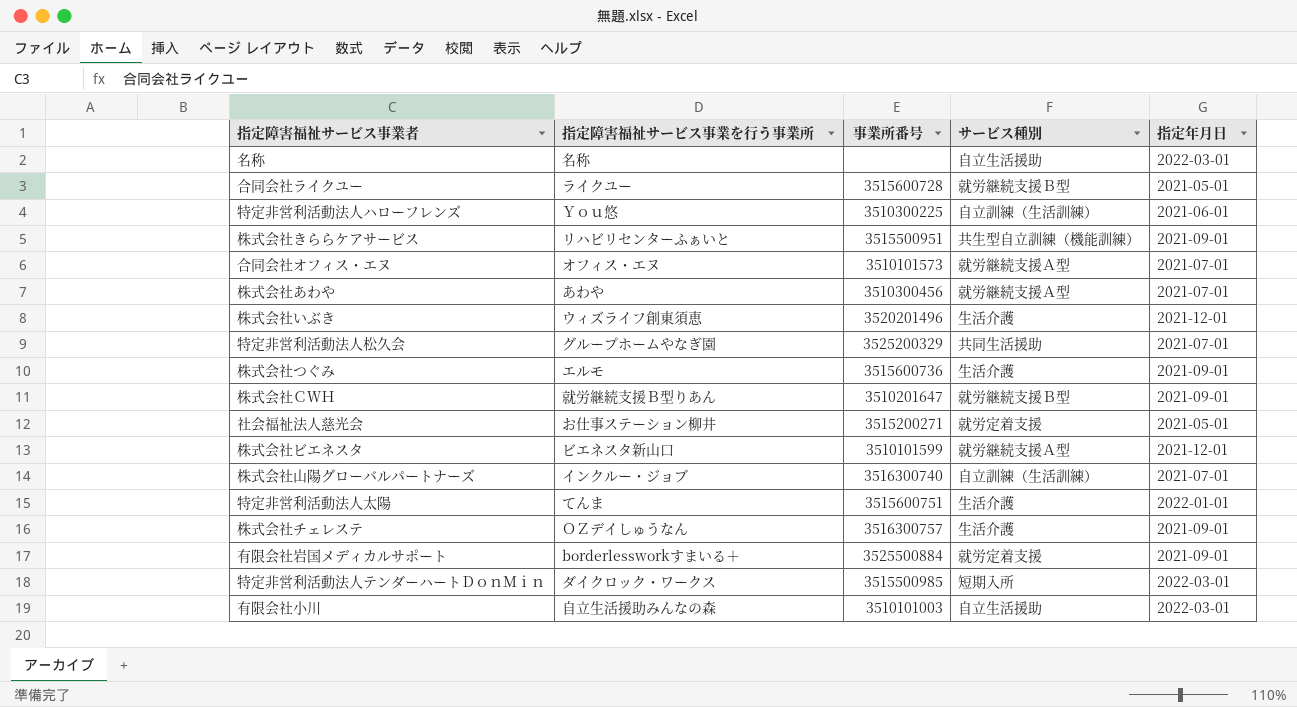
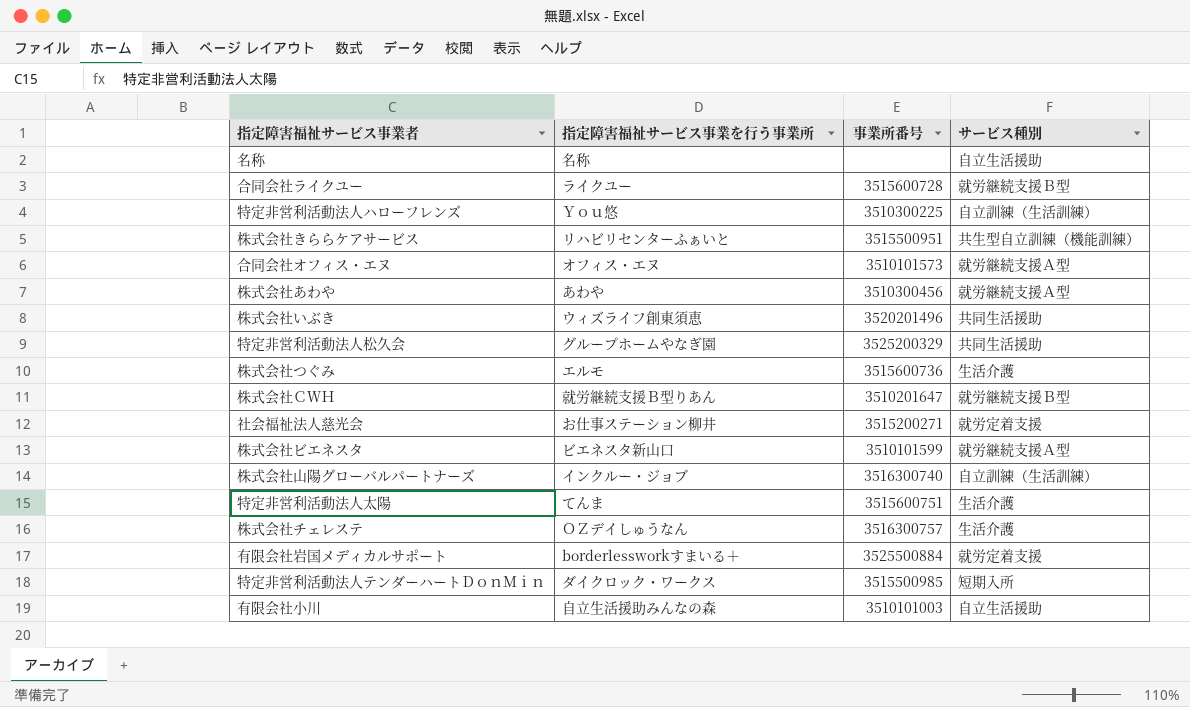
column 指定年月日 | position: 5 -> none
株式会社いぶき | サービス種別: 生活介護 -> 共同生活援助

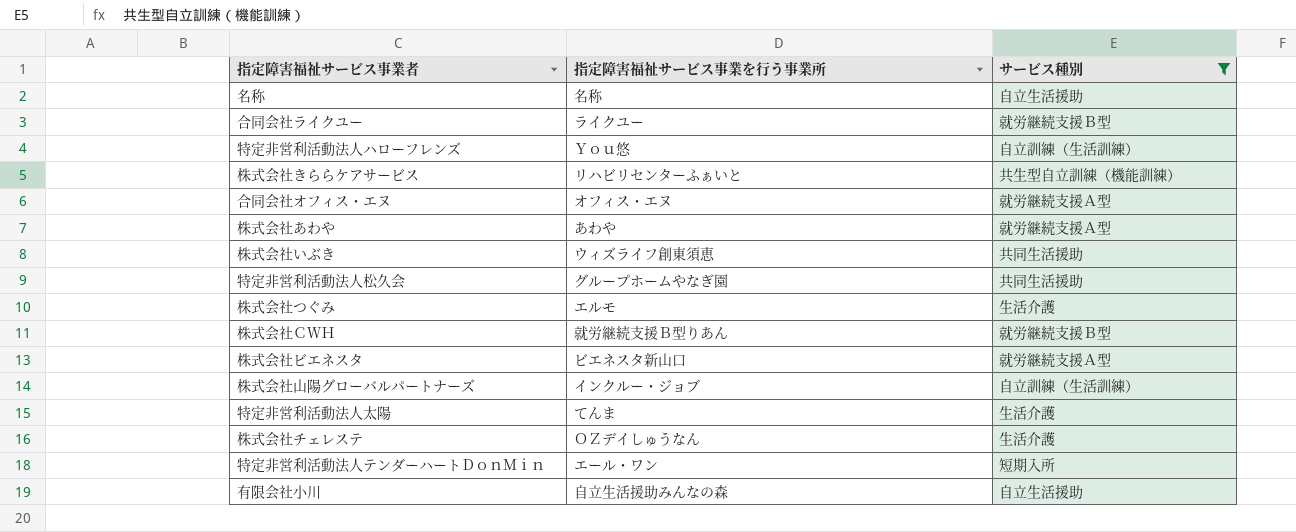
filter: none -> サービス種別 != 就労定着支援
column 事業所番号 | position: 3 -> none
特定非営利活動法人テンダーハートＤｏｎＭｉｎ | 指定障害福祉サービス事業を行う事業所: ダイクロック・ワークス -> エール・ワン

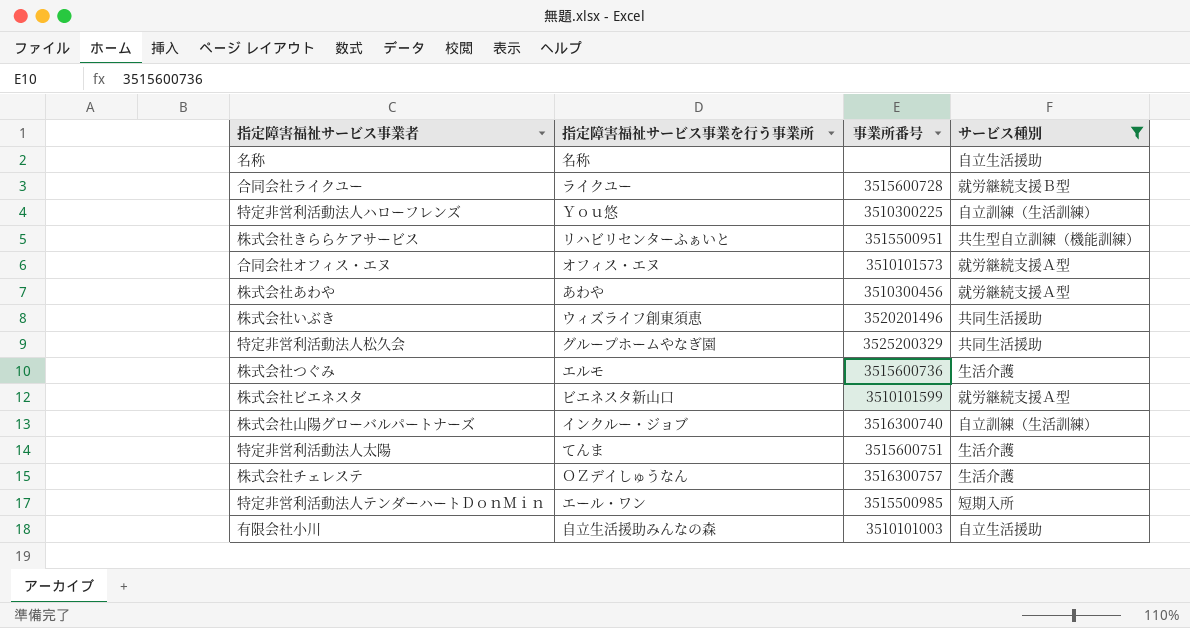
column 事業所番号 | position: none -> 3
row 株式会社ＣＷＨ: 就労継続支援Ｂ型りあん | 就労継続支援Ｂ型 -> none

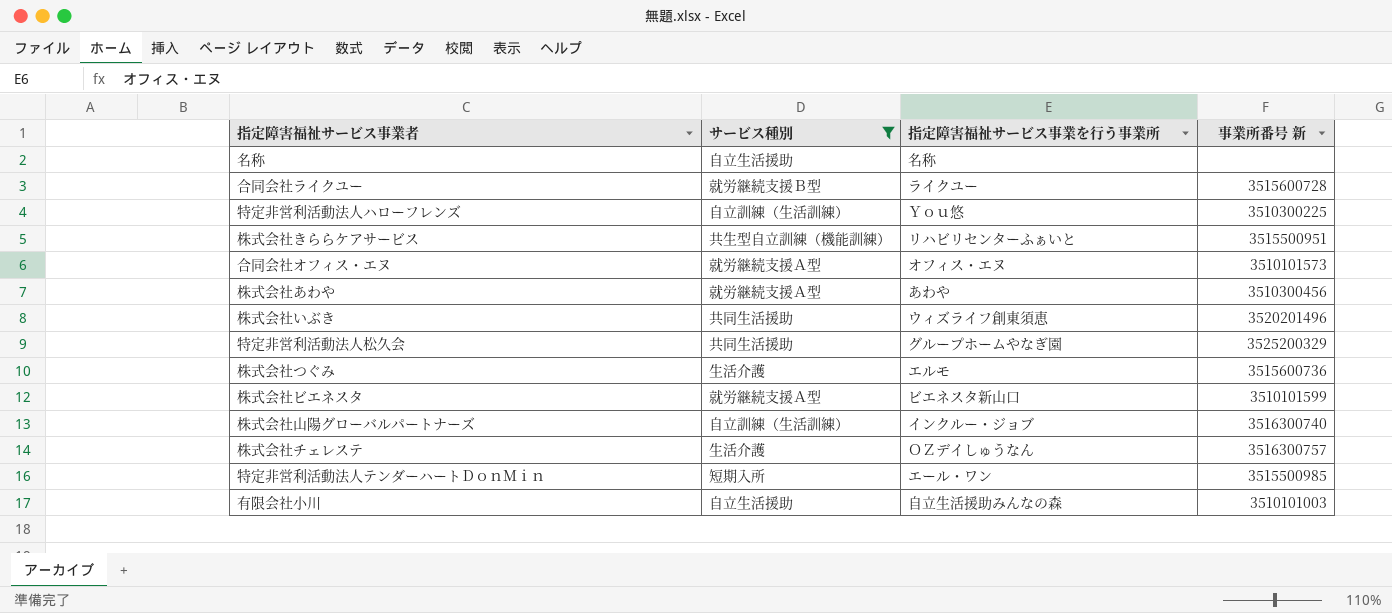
column サービス種別 | position: 4 -> 2
column name: 事業所番号 -> 事業所番号 新
row 特定非営利活動法人太陽: てんま | 3515600751 | 生活介護 -> none

